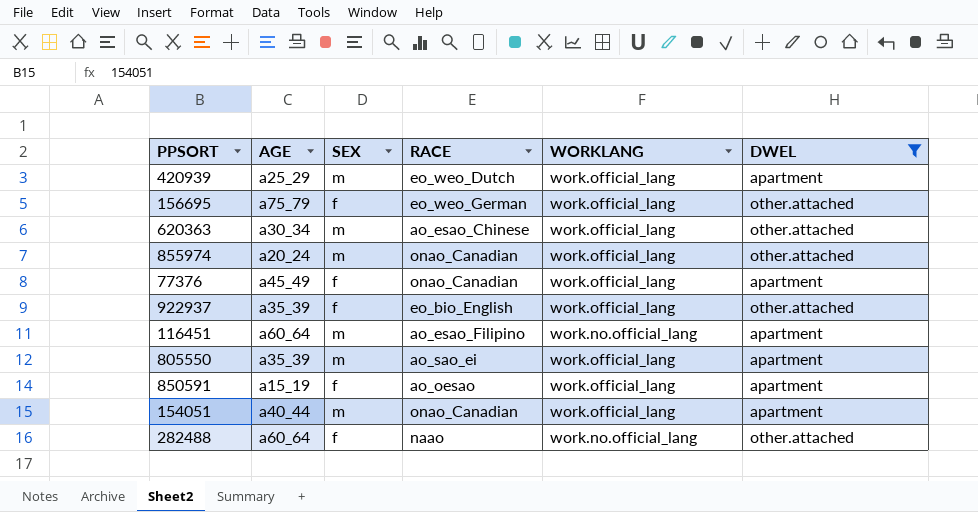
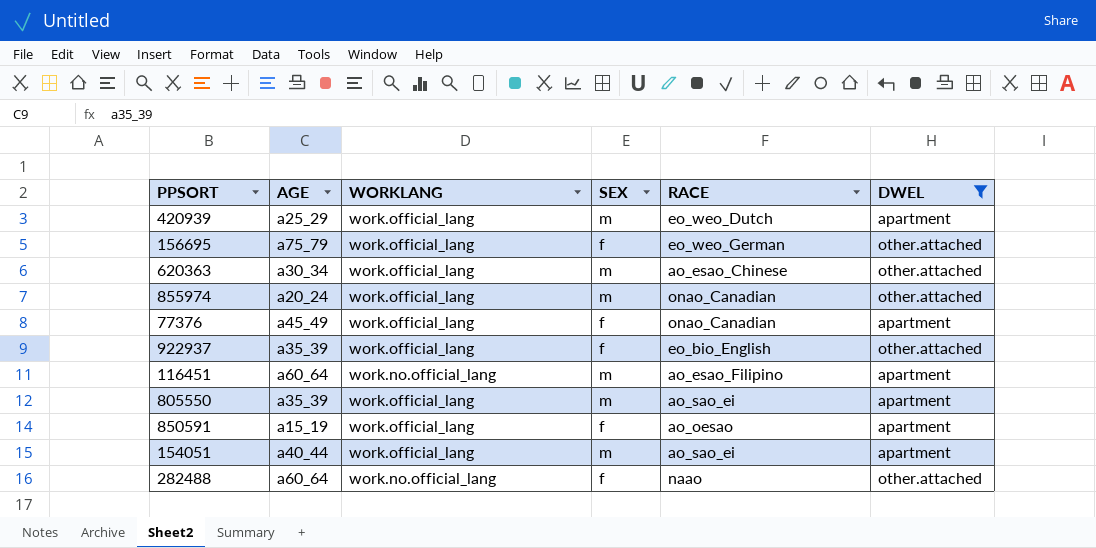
column WORKLANG | position: 5 -> 3
154051 | RACE: onao_Canadian -> ao_sao_ei

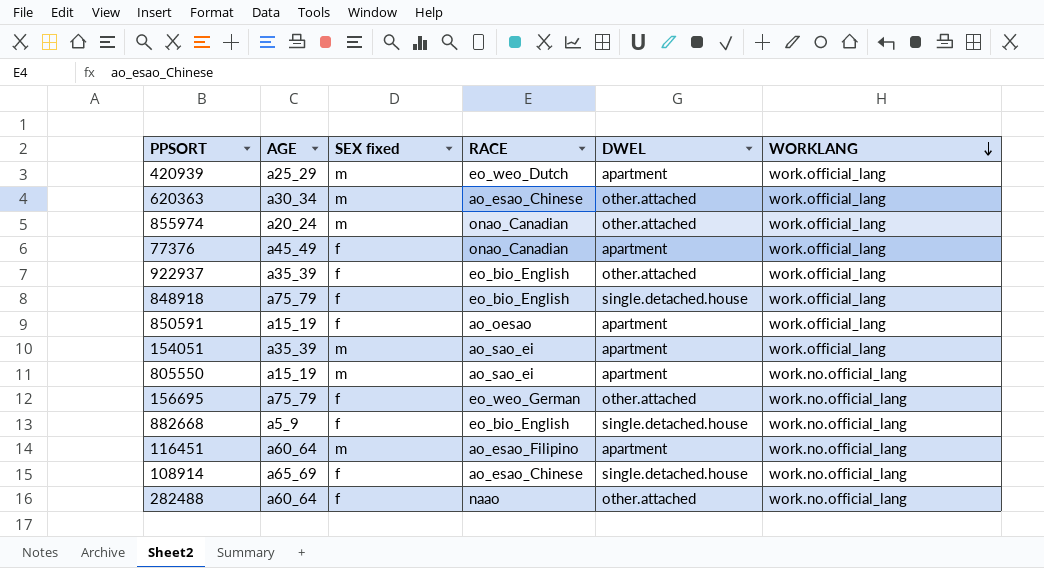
filter: DWEL != single.detached.house -> none
row order: none -> WORKLANG descending
column name: SEX -> SEX fixed
column WORKLANG | position: 3 -> 6
154051 | AGE: a40_44 -> a35_39
805550 | AGE: a35_39 -> a15_19
805550 | WORKLANG: work.official_lang -> work.no.official_lang
156695 | WORKLANG: work.official_lang -> work.no.official_lang

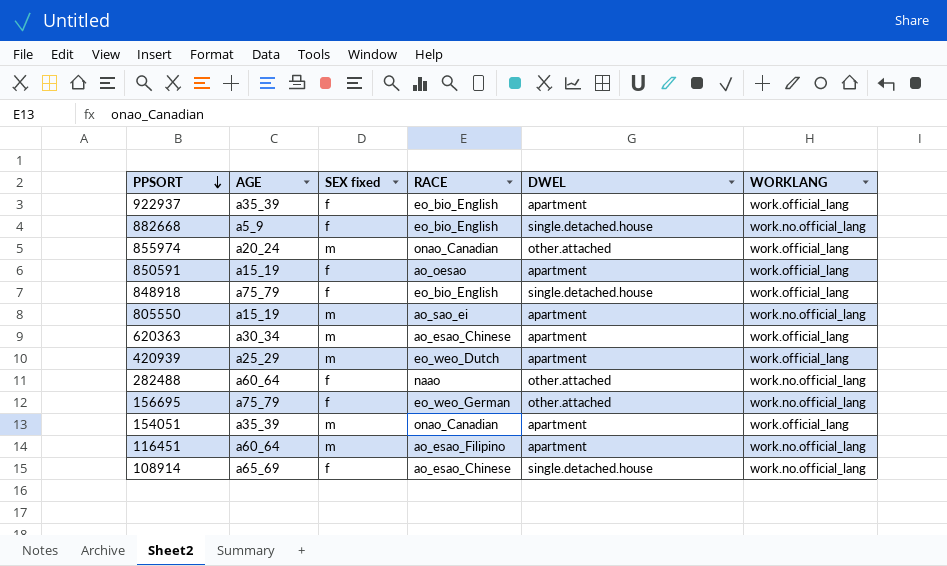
row order: WORKLANG descending -> PPSORT descending
row 77376: a45_49 | f | onao_Canadian | apartment | work.official_lang -> none
922937 | DWEL: other.attached -> apartment
620363 | DWEL: other.attached -> apartment
154051 | RACE: ao_sao_ei -> onao_Canadian

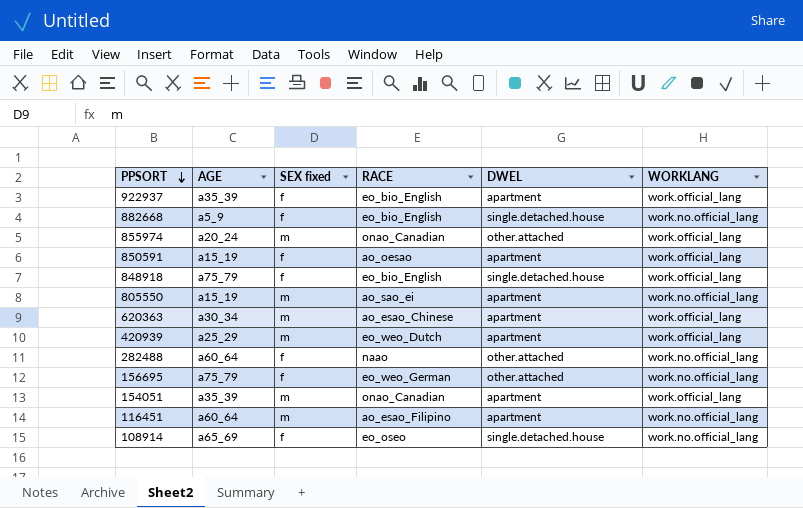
108914 | RACE: ao_esao_Chinese -> eo_oseo

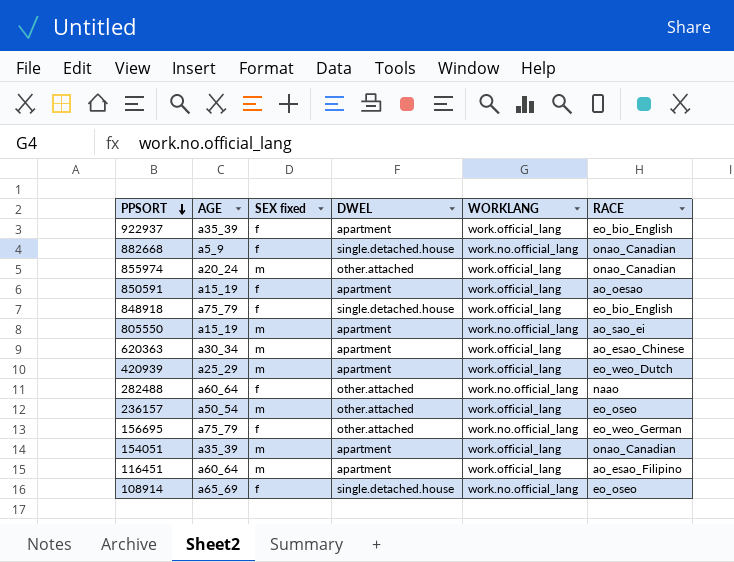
column RACE | position: 4 -> 6
882668 | RACE: eo_bio_English -> onao_Canadian
row 236157: none -> a50_54 | m | other.attached | work.official_lang | eo_oseo
116451 | WORKLANG: work.no.official_lang -> work.official_lang

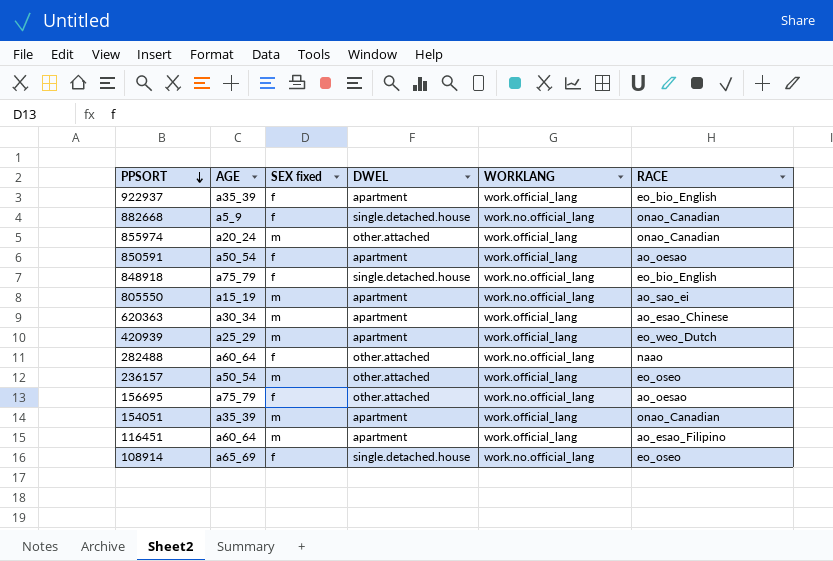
850591 | AGE: a15_19 -> a50_54
848918 | WORKLANG: work.official_lang -> work.no.official_lang
156695 | RACE: eo_weo_German -> ao_oesao

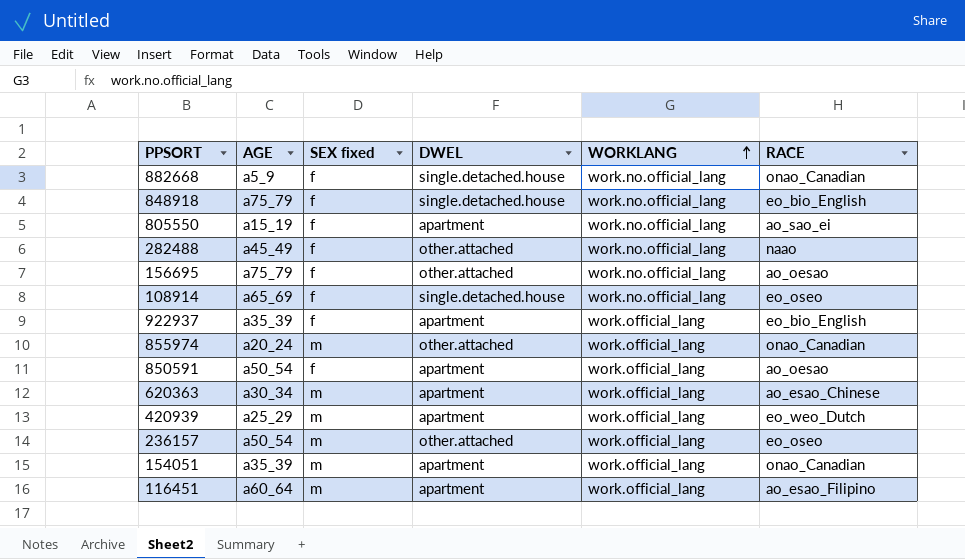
row order: PPSORT descending -> WORKLANG ascending
805550 | SEX fixed: m -> f
282488 | AGE: a60_64 -> a45_49

